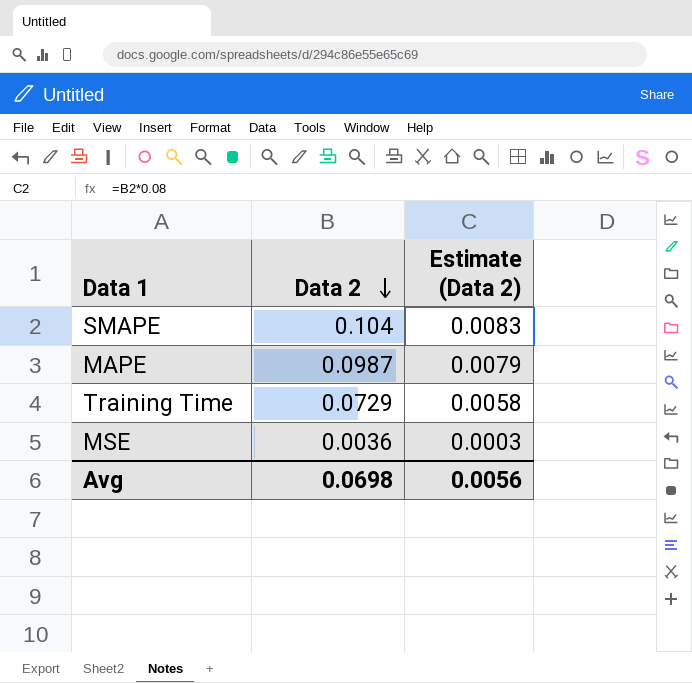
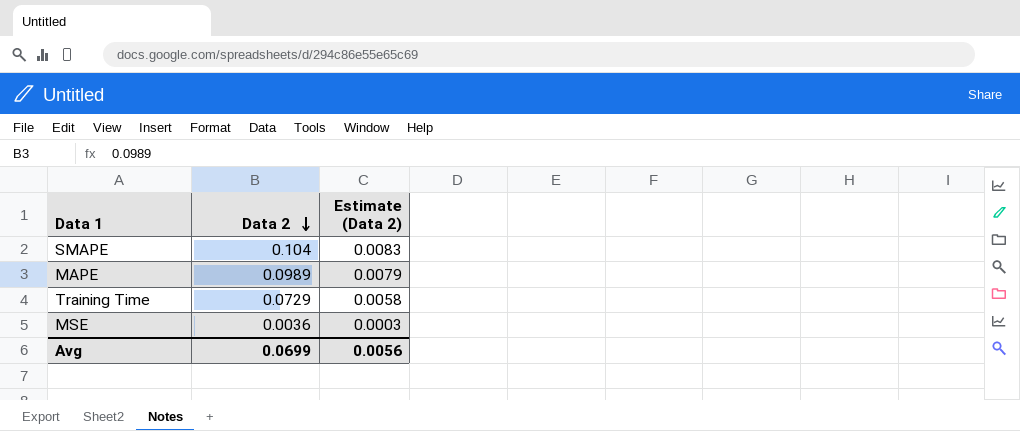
MAPE | Data 2: 0.0987 -> 0.0989
Avg | Data 2: 0.0698 -> 0.0699

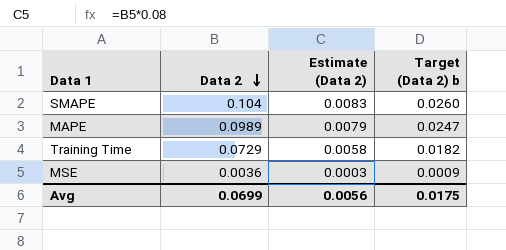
column Target (Data 2) b | formula: none -> [Data 2] * 0.25

